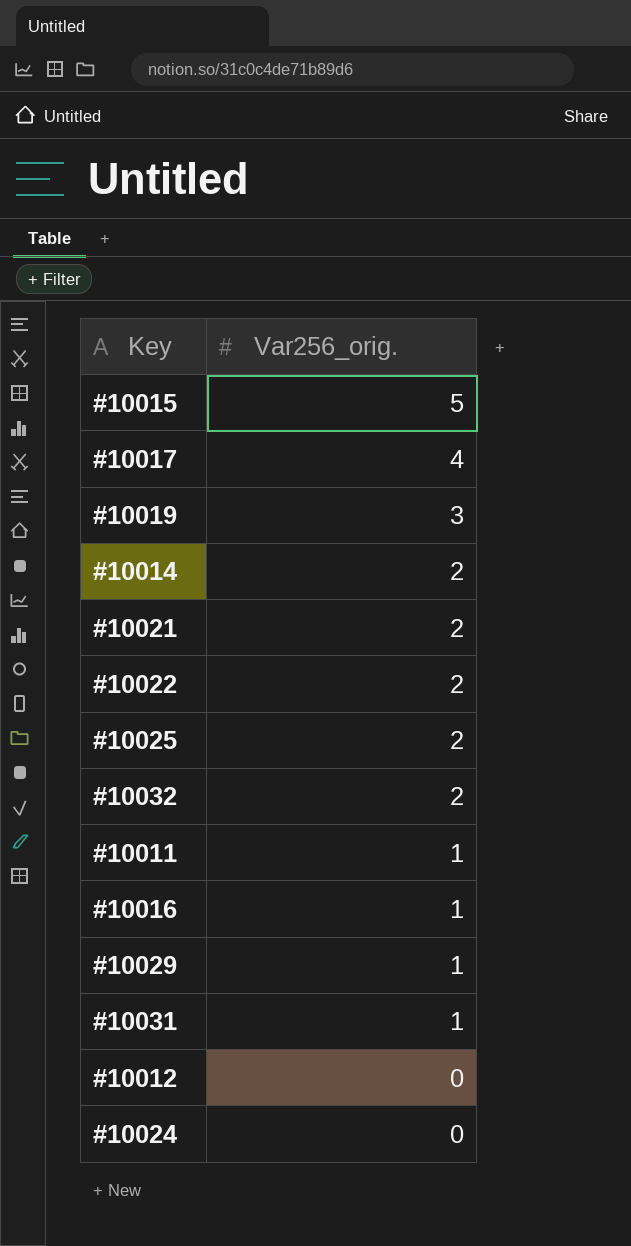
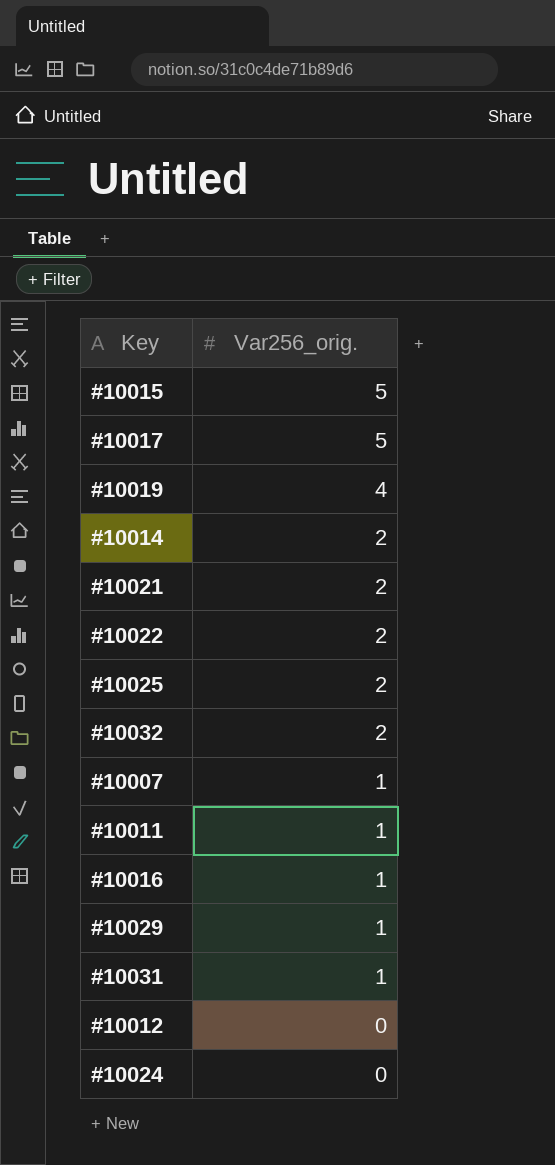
#10017 | Var256_orig.: 4 -> 5
#10019 | Var256_orig.: 3 -> 4
row #10007: none -> 1

